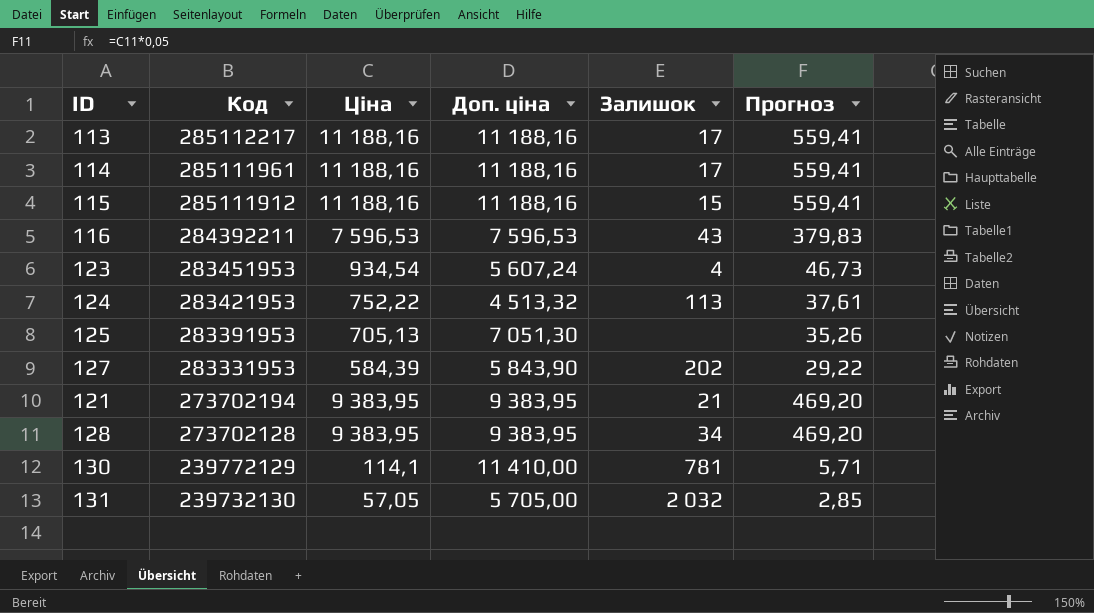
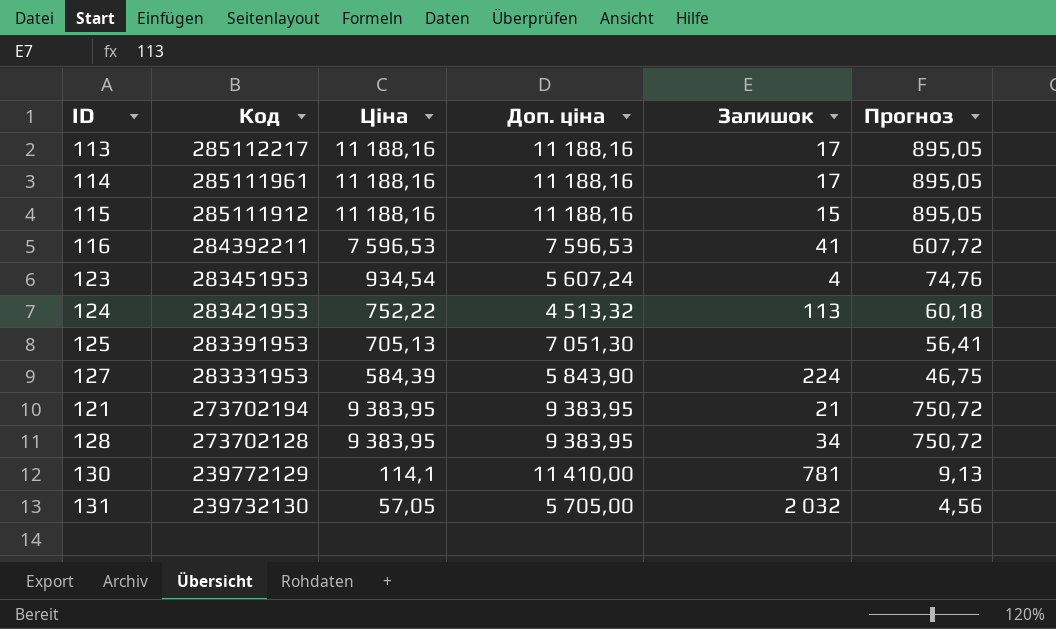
column Прогноз | formula: [Ціна] * 0,05 -> [Ціна] * 0,08
116 | Залишок: 43 -> 41
127 | Залишок: 202 -> 224

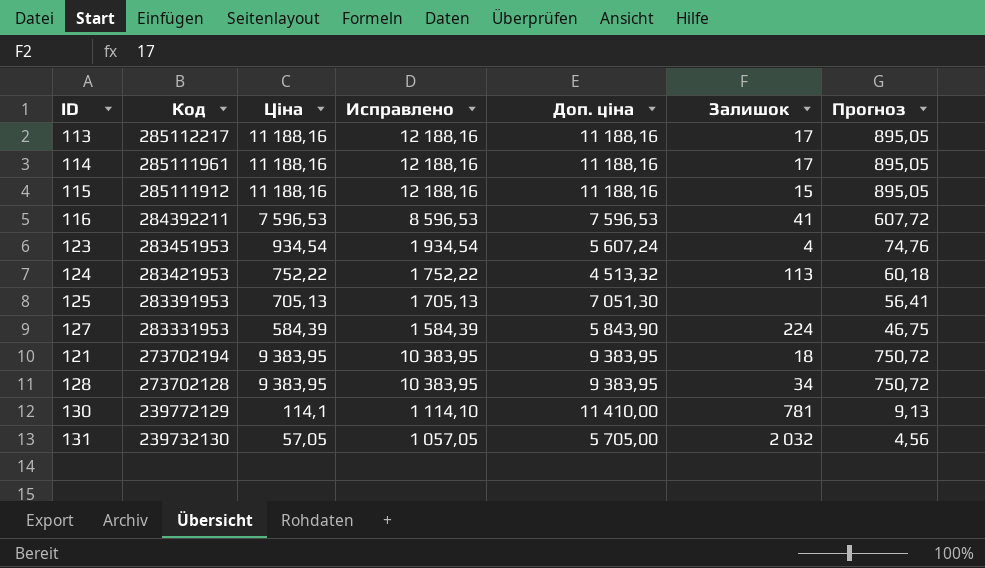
column Исправлено | formula: none -> [Ціна] + 1000
121 | Залишок: 21 -> 18

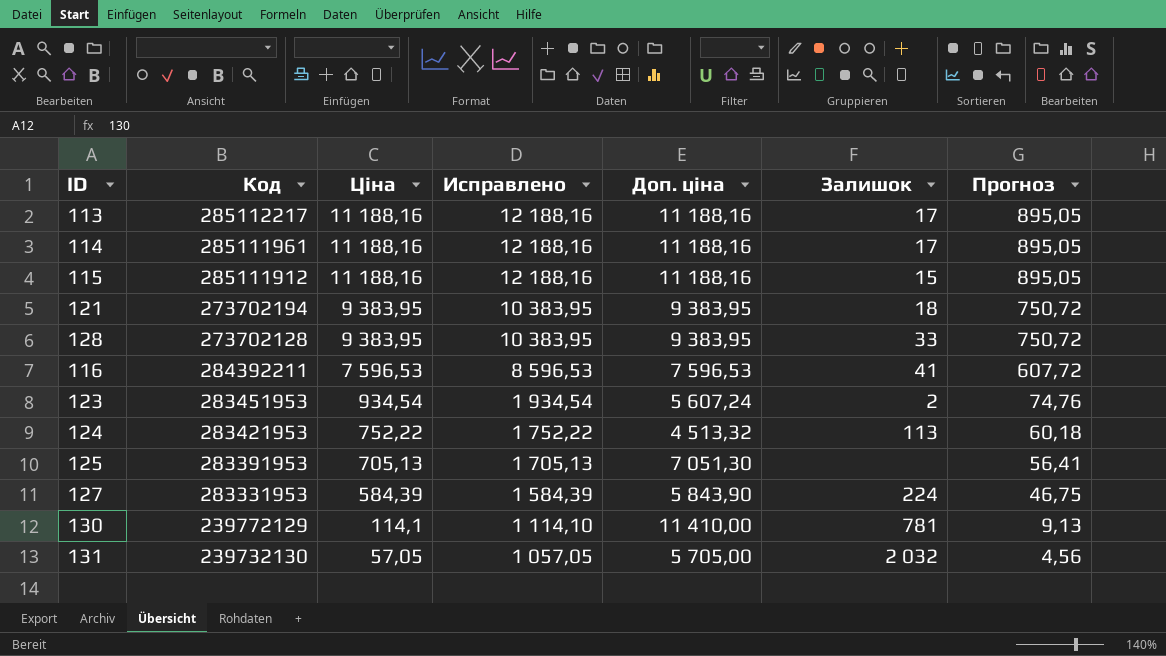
row order: Код descending -> Ціна descending
128 | Залишок: 34 -> 33
123 | Залишок: 4 -> 2

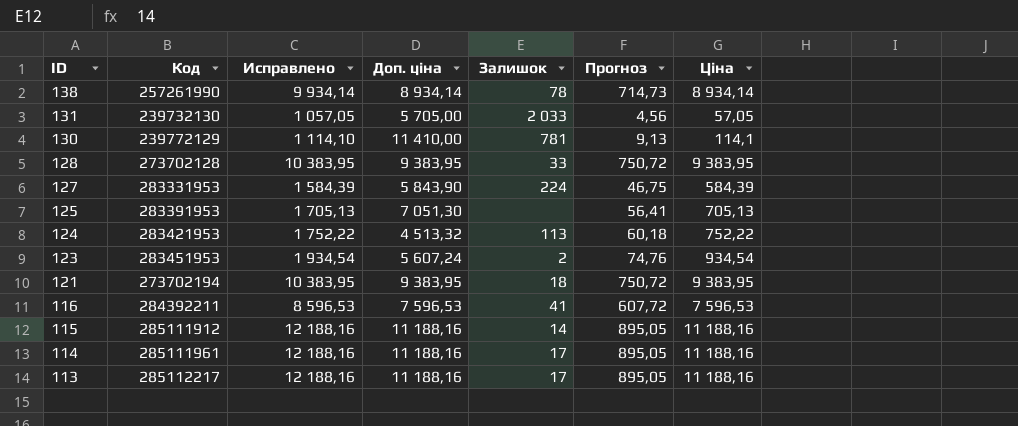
row order: Ціна descending -> ID descending
column Ціна | position: 3 -> 7
row 138: none -> 257261990 | 9 934,14 | 8 934,14 | 78 | 714,73 | 8 934,14
131 | Залишок: 2 032 -> 2 033
115 | Залишок: 15 -> 14

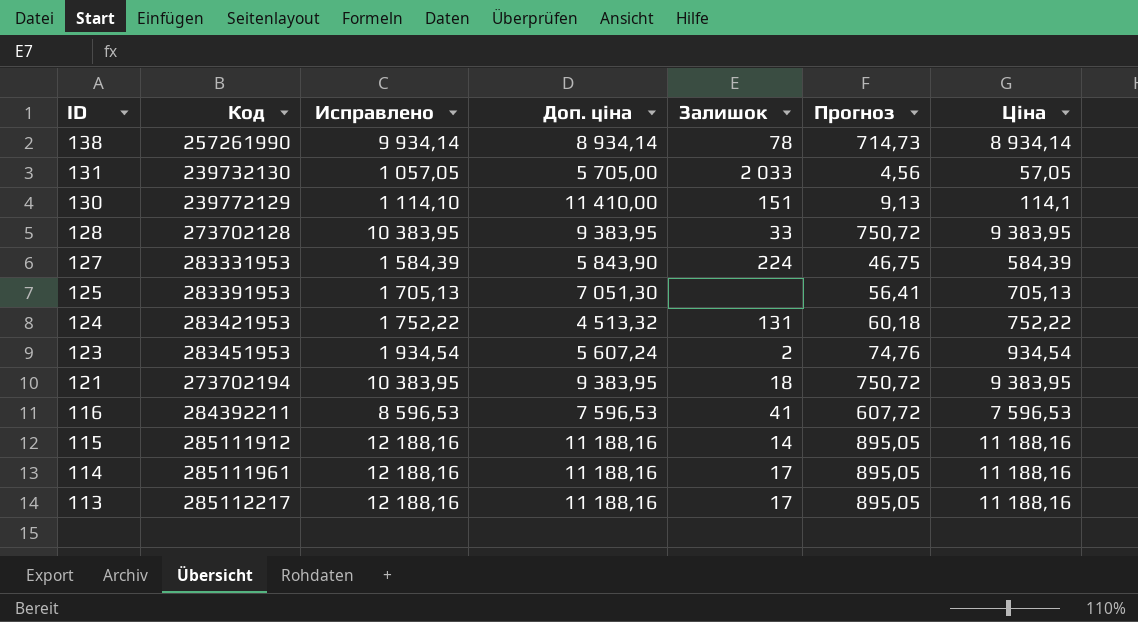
130 | Залишок: 781 -> 151
124 | Залишок: 113 -> 131

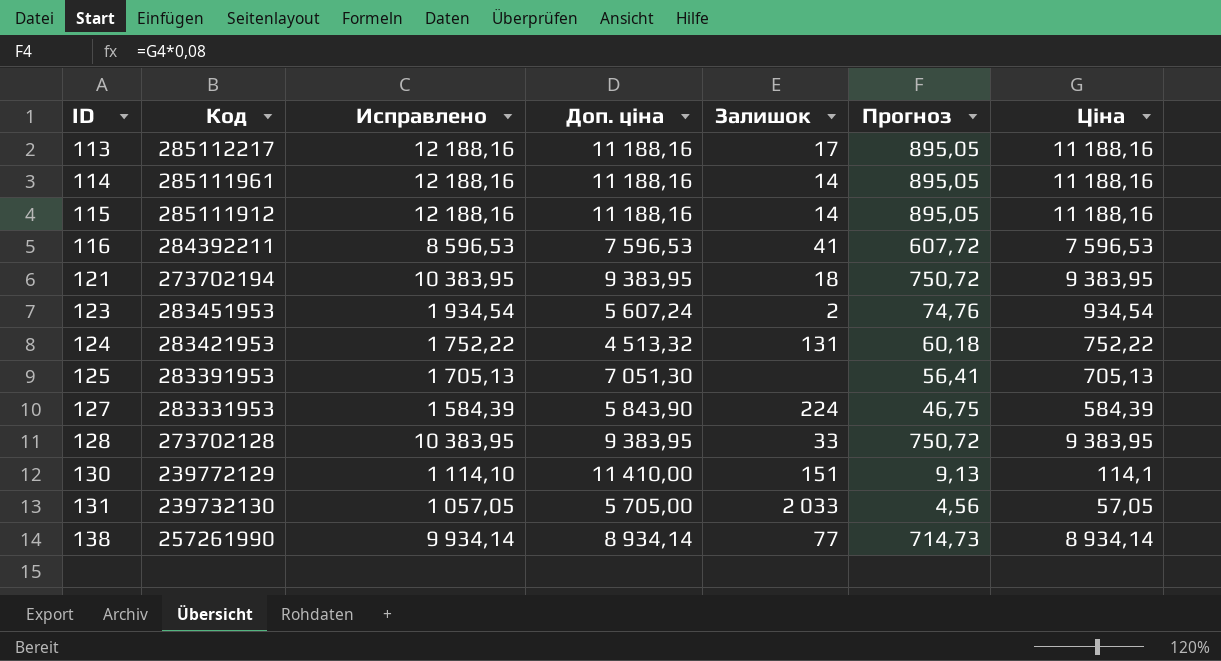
row order: ID descending -> ID ascending
114 | Залишок: 17 -> 14
138 | Залишок: 78 -> 77

